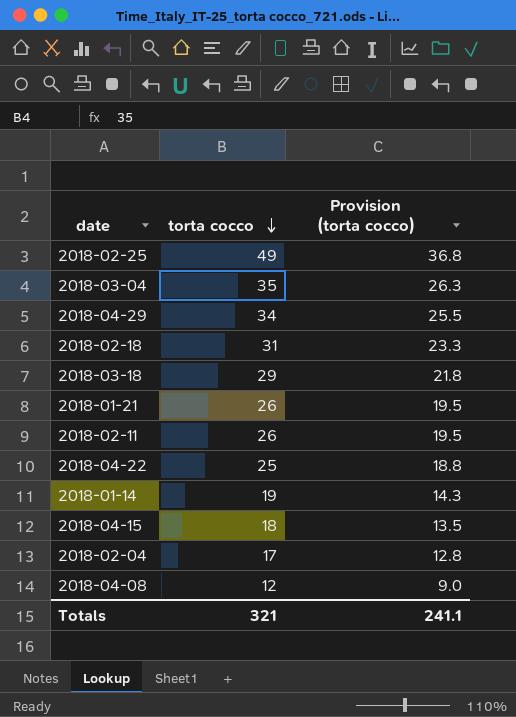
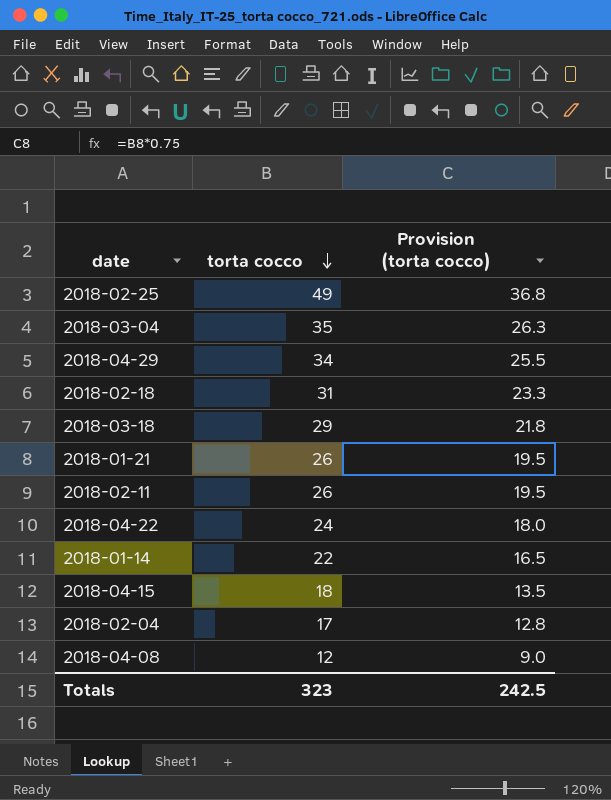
2018-04-22 | torta cocco: 25 -> 24
2018-04-22 | Provision (torta cocco): 18.8 -> 18.0
2018-01-14 | torta cocco: 19 -> 22
2018-01-14 | Provision (torta cocco): 14.3 -> 16.5
Totals | torta cocco: 321 -> 323
Totals | Provision (torta cocco): 241.1 -> 242.5

